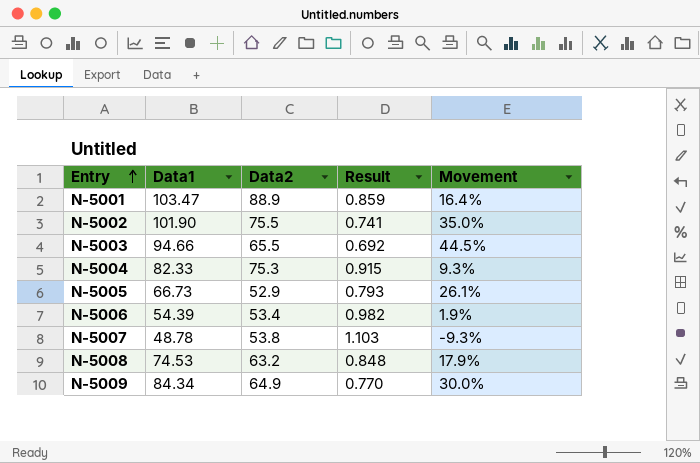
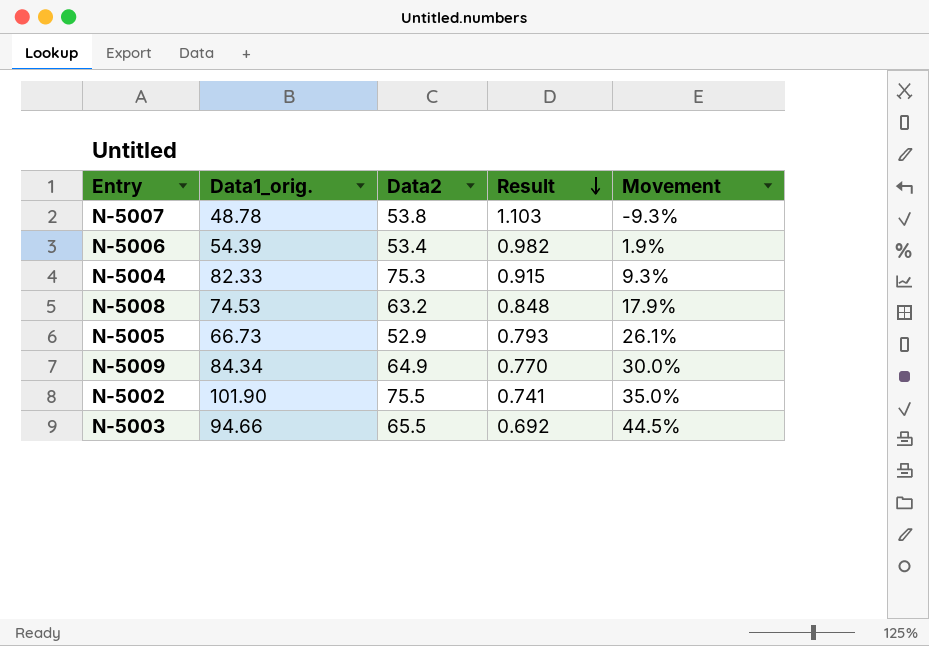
row order: Entry ascending -> Result descending
column name: Data1 -> Data1_orig.
row N-5001: 103.47 | 88.9 | 0.859 | 16.4% -> none

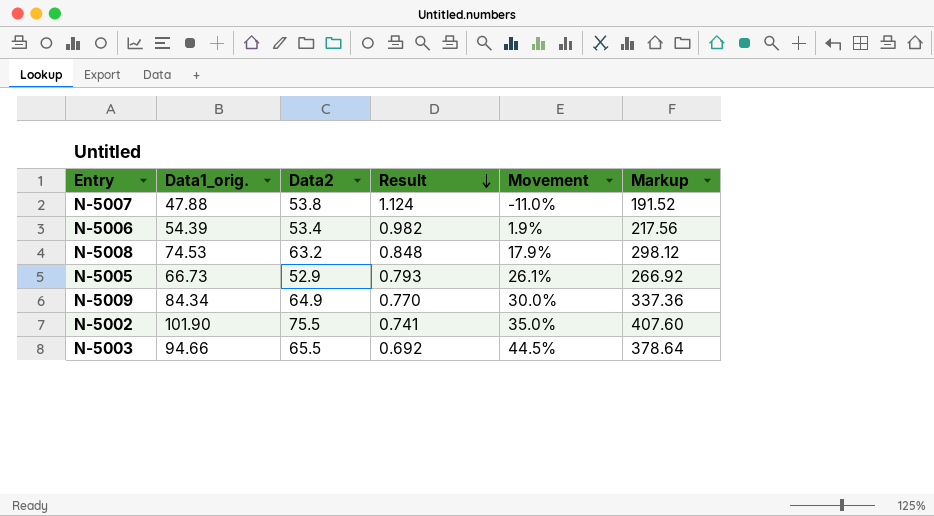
column Markup | formula: none -> [Data1_orig.] * 4
row N-5004: 82.33 | 75.3 | 0.915 | 9.3% -> none
N-5007 | Data1_orig.: 48.78 -> 47.88
N-5007 | Result: 1.103 -> 1.124
N-5007 | Movement: -9.3% -> -11.0%

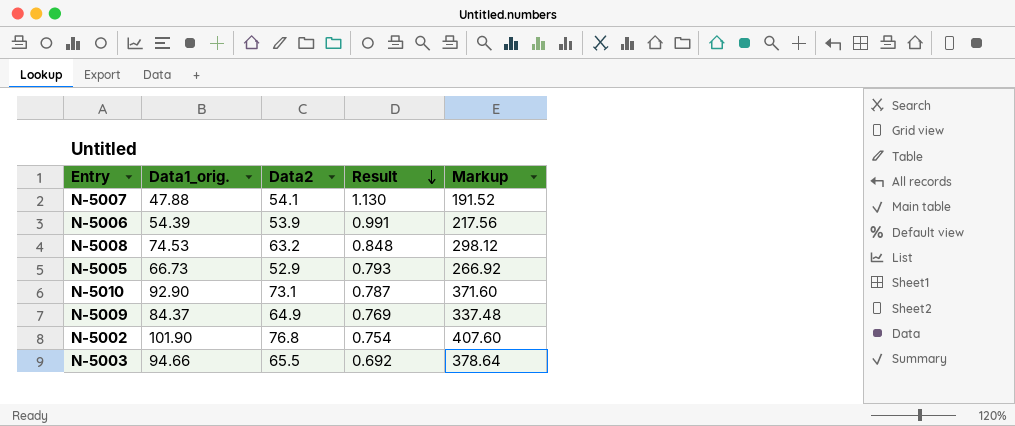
column Movement | formula: ([Data1_orig.] - [Data2]) / [Data2] -> none
N-5007 | Data2: 53.8 -> 54.1
N-5007 | Result: 1.124 -> 1.130
N-5006 | Data2: 53.4 -> 53.9
N-5006 | Result: 0.982 -> 0.991
row N-5010: none -> 92.90 | 73.1 | 0.787 | 371.60
N-5009 | Data1_orig.: 84.34 -> 84.37
N-5009 | Result: 0.770 -> 0.769
N-5009 | Markup: 337.36 -> 337.48
N-5002 | Data2: 75.5 -> 76.8
N-5002 | Result: 0.741 -> 0.754

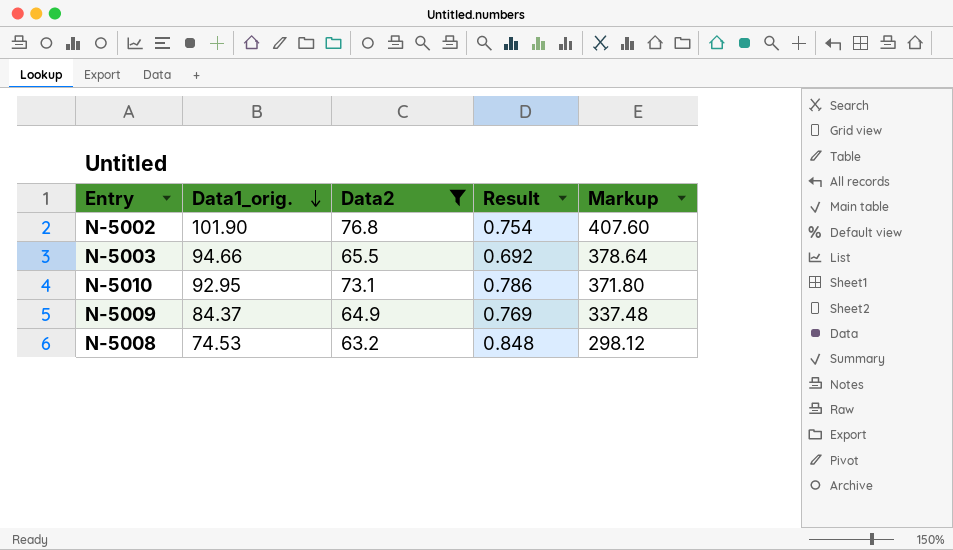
filter: none -> Data2 >= 63.2
row order: Result descending -> Data1_orig. descending
N-5010 | Data1_orig.: 92.90 -> 92.95
N-5010 | Result: 0.787 -> 0.786
N-5010 | Markup: 371.60 -> 371.80

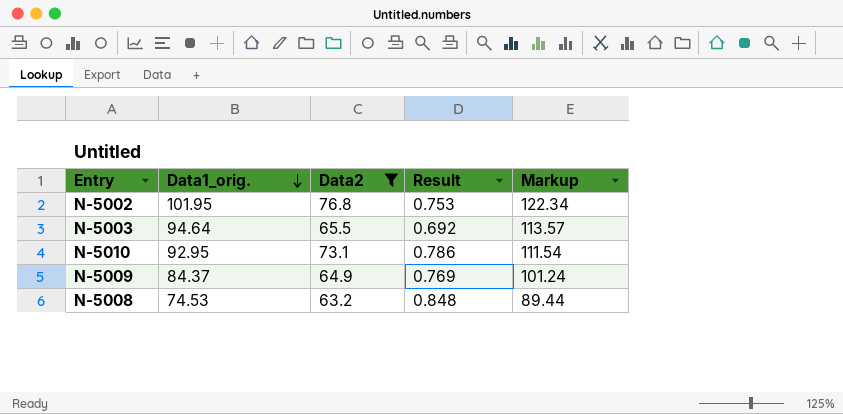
column Markup | formula: [Data1_orig.] * 4 -> [Data1_orig.] * 1.2
N-5002 | Data1_orig.: 101.90 -> 101.95
N-5002 | Result: 0.754 -> 0.753
N-5003 | Data1_orig.: 94.66 -> 94.64

